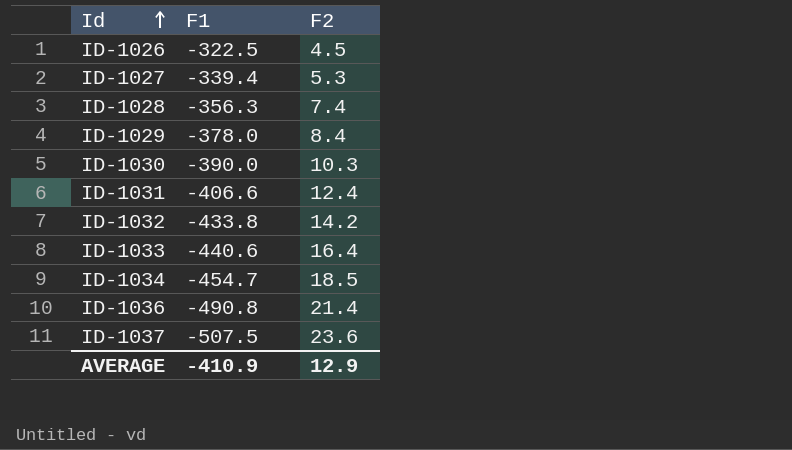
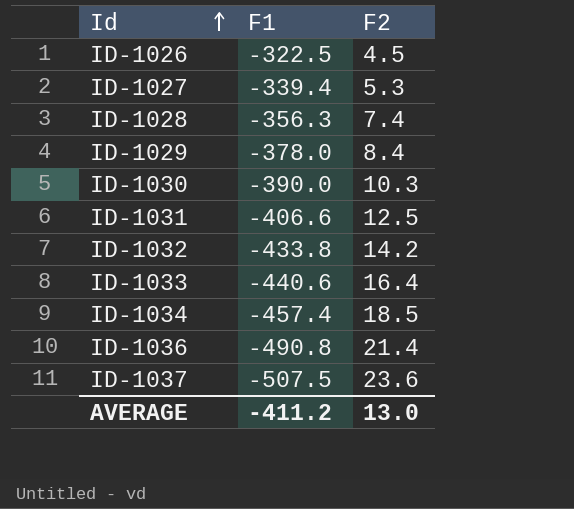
ID-1031 | F2: 12.4 -> 12.5
ID-1034 | F1: -454.7 -> -457.4
AVERAGE | F1: -410.9 -> -411.2
AVERAGE | F2: 12.9 -> 13.0

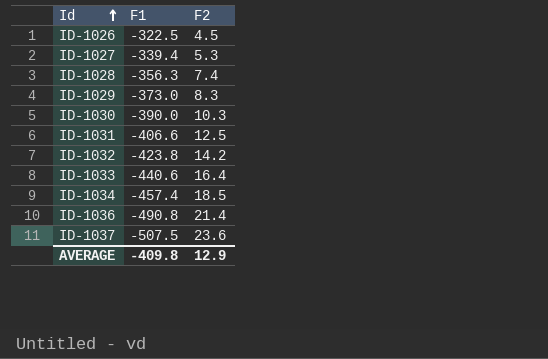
ID-1029 | F1: -378.0 -> -373.0
ID-1029 | F2: 8.4 -> 8.3
ID-1032 | F1: -433.8 -> -423.8
AVERAGE | F1: -411.2 -> -409.8
AVERAGE | F2: 13.0 -> 12.9

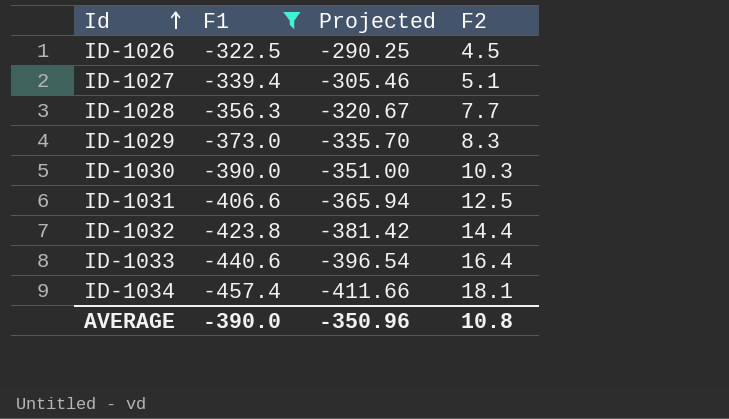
filter: none -> F1 >= -457.4
column Projected | formula: none -> [F1] * 0.9
ID-1027 | F2: 5.3 -> 5.1
ID-1028 | F2: 7.4 -> 7.7
ID-1032 | F2: 14.2 -> 14.4
ID-1034 | F2: 18.5 -> 18.1
AVERAGE | F1: -409.8 -> -390.0
AVERAGE | F2: 12.9 -> 10.8

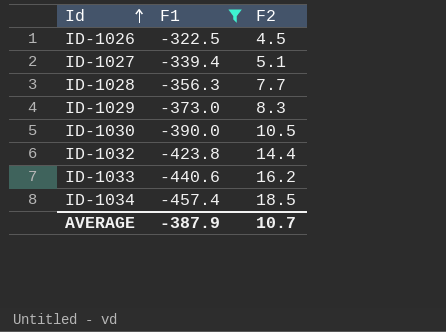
column Projected | formula: [F1] * 0.9 -> none
row ID-1031: -406.6 | -365.94 | 12.5 -> none
ID-1030 | F2: 10.3 -> 10.5
ID-1033 | F2: 16.4 -> 16.2
ID-1034 | F2: 18.1 -> 18.5
AVERAGE | F1: -390.0 -> -387.9
AVERAGE | F2: 10.8 -> 10.7

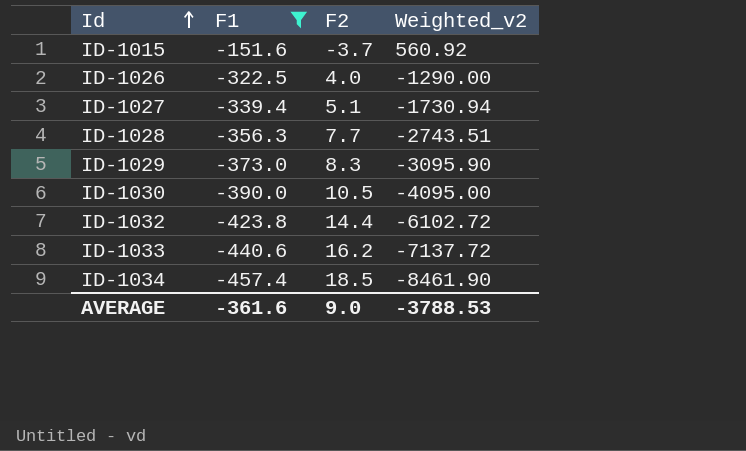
column Weighted_v2 | formula: none -> [F1] * [F2]
row ID-1015: none -> -151.6 | -3.7 | 560.92
ID-1026 | F2: 4.5 -> 4.0
AVERAGE | F1: -387.9 -> -361.6
AVERAGE | F2: 10.7 -> 9.0

